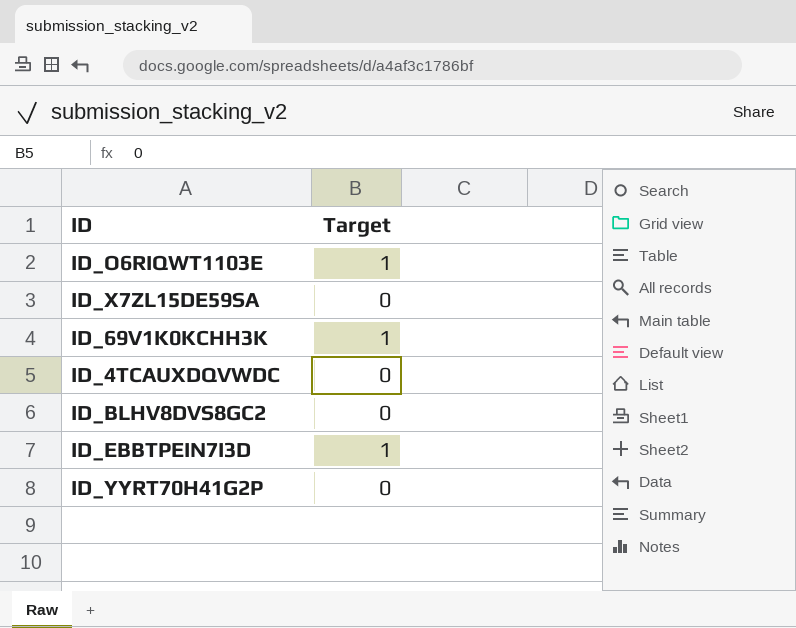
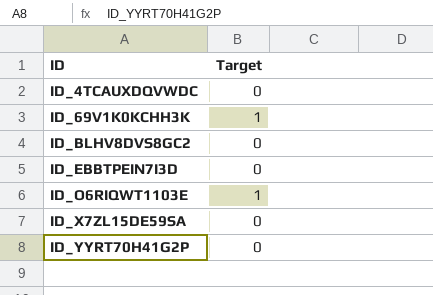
row order: none -> ID ascending
ID_EBBTPEIN7I3D | Target: 1 -> 0

